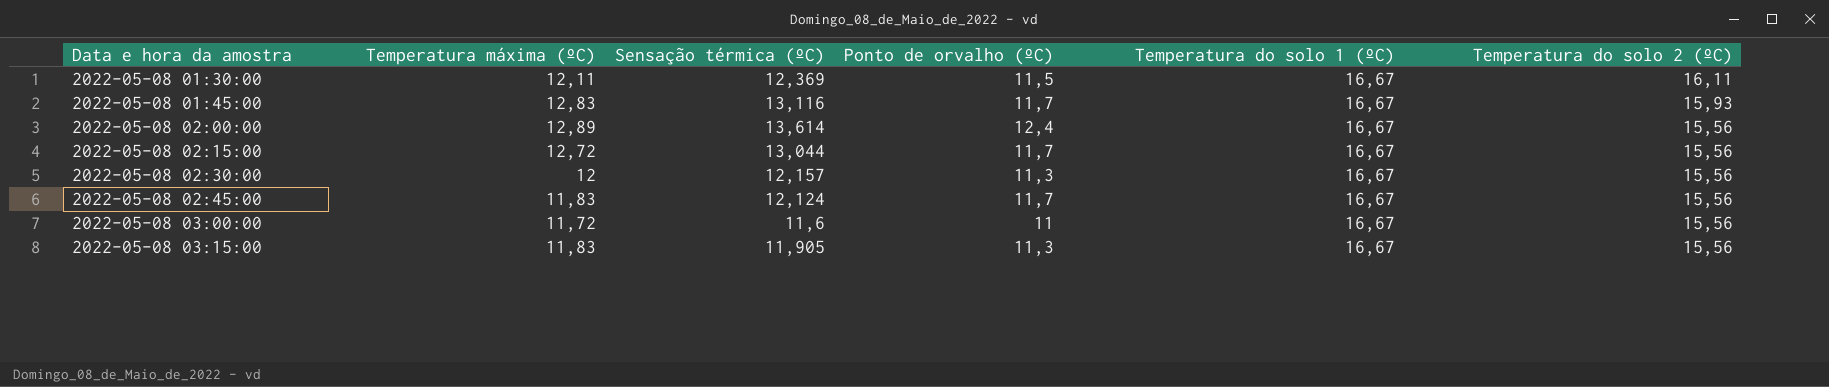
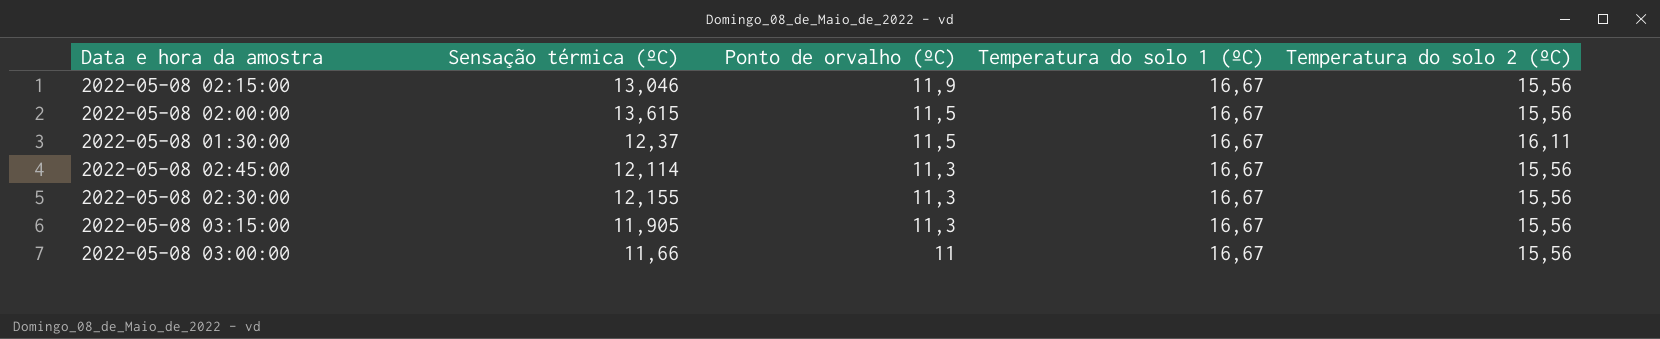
row order: Data e hora da amostra ascending -> Ponto de orvalho (ºC) descending
column Temperatura máxima (ºC) | position: 2 -> none
row 2022-05-08 01:45:00: 12,83 | 13,116 | 11,7 | 16,67 | 15,93 -> none
2022-05-08 02:15:00 | Sensação térmica (ºC): 13,044 -> 13,046
2022-05-08 02:15:00 | Ponto de orvalho (ºC): 11,7 -> 11,9
2022-05-08 02:00:00 | Sensação térmica (ºC): 13,614 -> 13,615
2022-05-08 02:00:00 | Ponto de orvalho (ºC): 12,4 -> 11,5
2022-05-08 01:30:00 | Sensação térmica (ºC): 12,369 -> 12,37
2022-05-08 02:45:00 | Sensação térmica (ºC): 12,124 -> 12,114
2022-05-08 02:45:00 | Ponto de orvalho (ºC): 11,7 -> 11,3
2022-05-08 02:30:00 | Sensação térmica (ºC): 12,157 -> 12,155
2022-05-08 03:00:00 | Sensação térmica (ºC): 11,6 -> 11,66

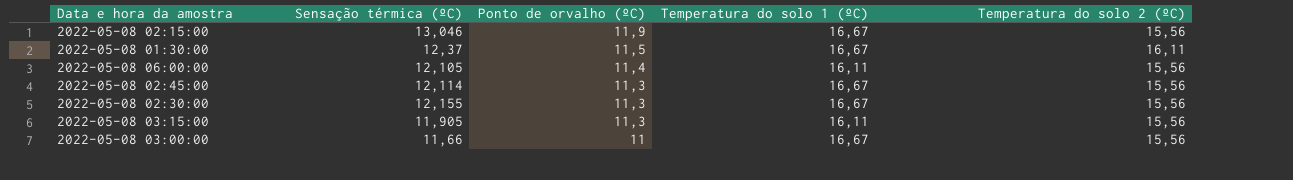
row 2022-05-08 02:00:00: 13,615 | 11,5 | 16,67 | 15,56 -> none
row 2022-05-08 06:00:00: none -> 12,105 | 11,4 | 16,11 | 15,56
2022-05-08 03:15:00 | Temperatura do solo 1 (ºC): 16,67 -> 16,11

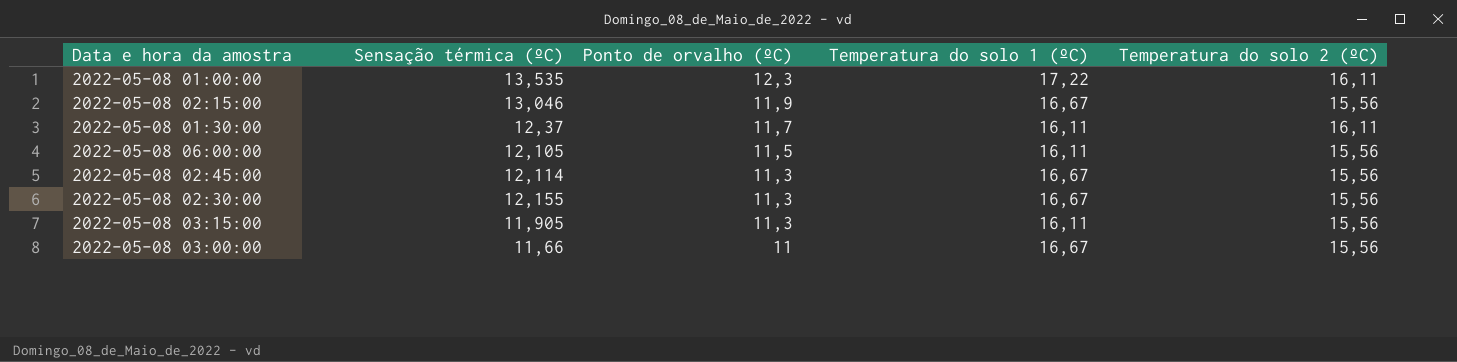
row 2022-05-08 01:00:00: none -> 13,535 | 12,3 | 17,22 | 16,11
2022-05-08 01:30:00 | Ponto de orvalho (ºC): 11,5 -> 11,7
2022-05-08 01:30:00 | Temperatura do solo 1 (ºC): 16,67 -> 16,11
2022-05-08 06:00:00 | Ponto de orvalho (ºC): 11,4 -> 11,5

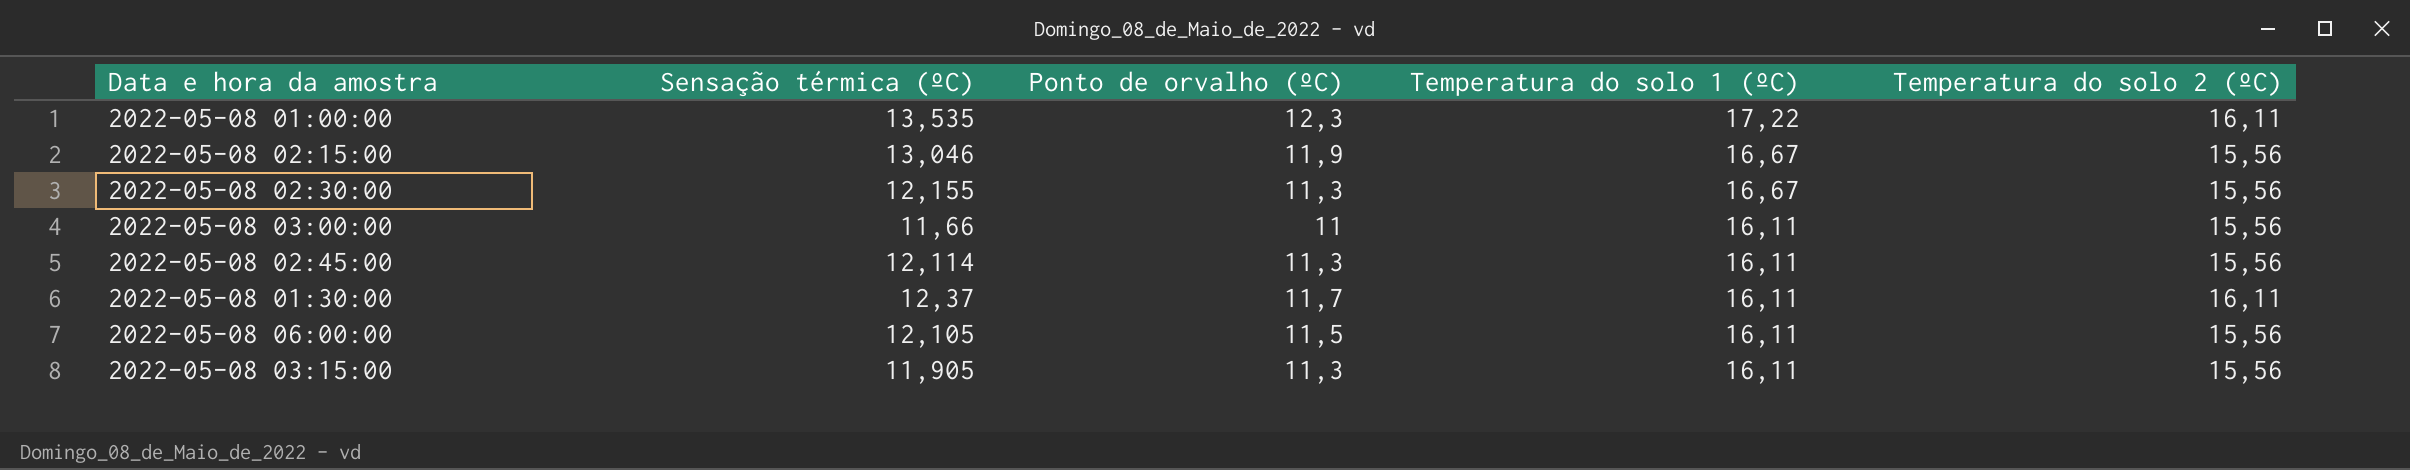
row order: Ponto de orvalho (ºC) descending -> Temperatura do solo 1 (ºC) descending
2022-05-08 03:00:00 | Temperatura do solo 1 (ºC): 16,67 -> 16,11
2022-05-08 02:45:00 | Temperatura do solo 1 (ºC): 16,67 -> 16,11

